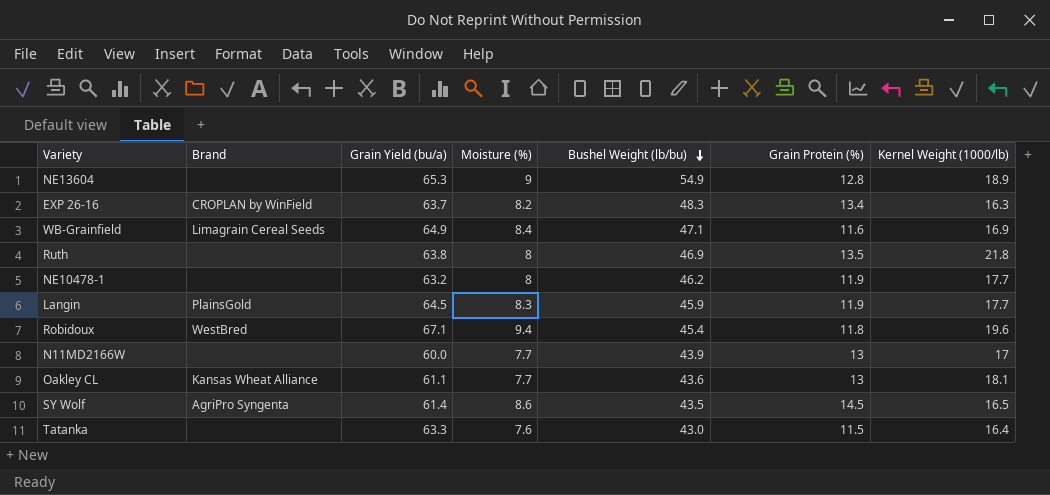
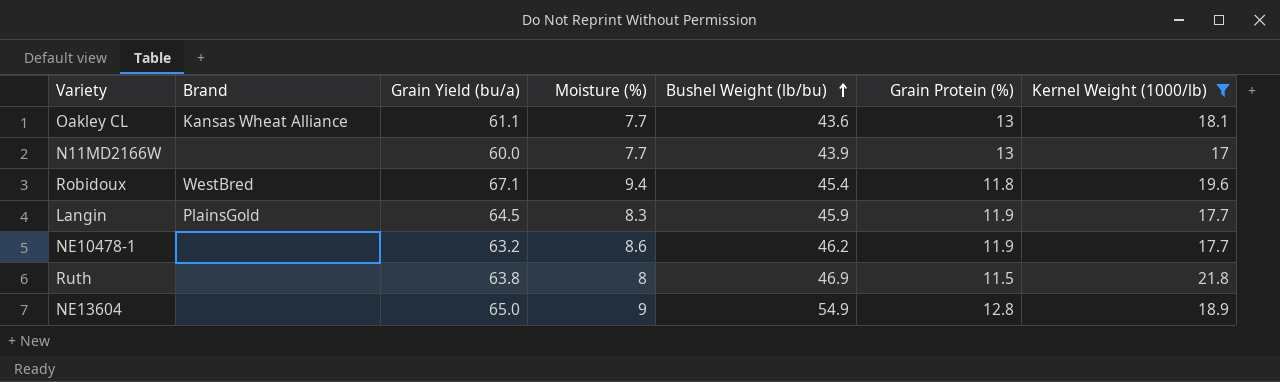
filter: none -> Kernel Weight (1000/lb) >= 17
row order: Bushel Weight (lb/bu) descending -> Bushel Weight (lb/bu) ascending
NE10478-1 | Moisture (%): 8 -> 8.6
Ruth | Grain Protein (%): 13.5 -> 11.5
NE13604 | Grain Yield (bu/a): 65.3 -> 65.0

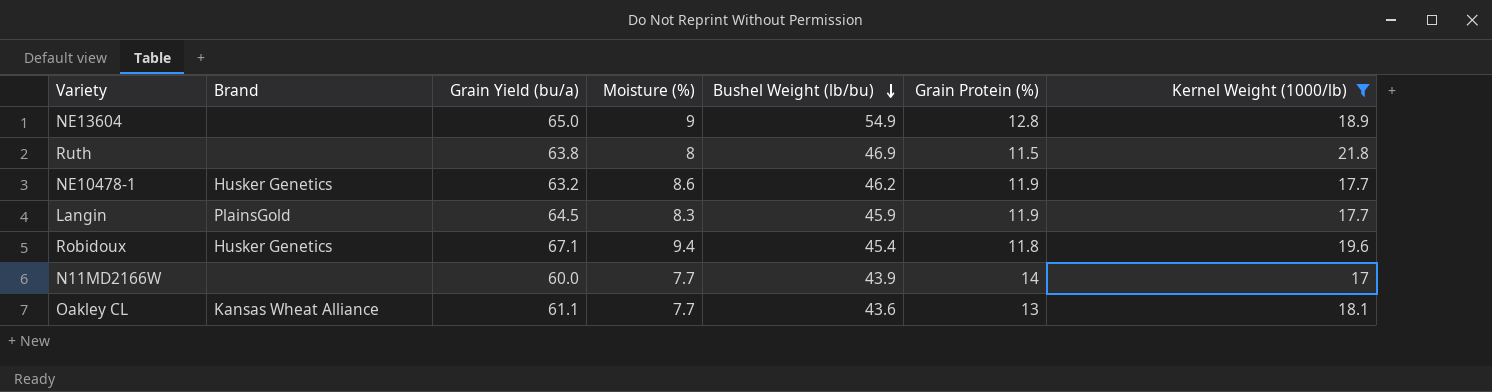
row order: Bushel Weight (lb/bu) ascending -> Bushel Weight (lb/bu) descending
NE10478-1 | Brand: none -> Husker Genetics
Robidoux | Brand: WestBred -> Husker Genetics
N11MD2166W | Grain Protein (%): 13 -> 14

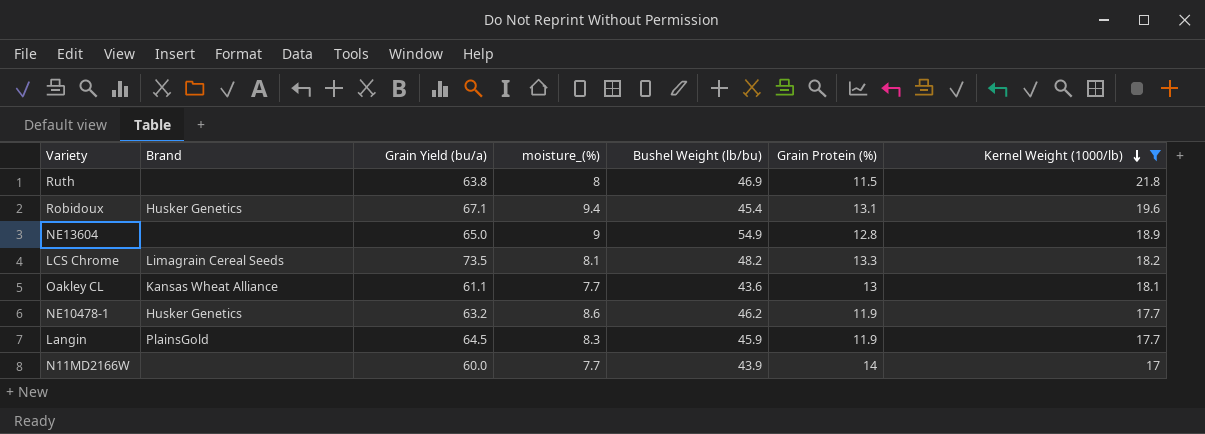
row order: Bushel Weight (lb/bu) descending -> Kernel Weight (1000/lb) descending
column name: Moisture (%) -> moisture_(%)
Robidoux | Grain Protein (%): 11.8 -> 13.1
row LCS Chrome: none -> Limagrain Cereal Seeds | 73.5 | 8.1 | 48.2 | 13.3 | 18.2

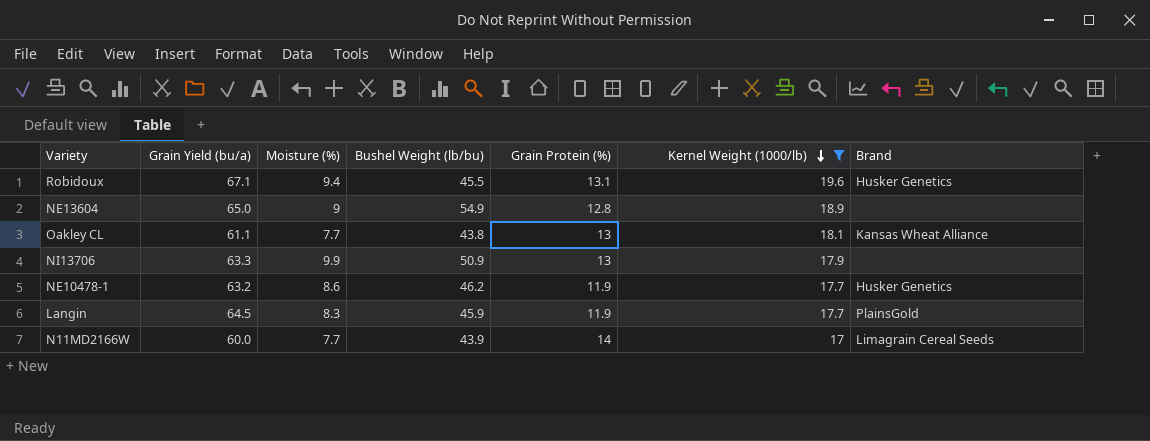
column name: moisture_(%) -> Moisture (%)
column Brand | position: 2 -> 7
row Ruth: none | 63.8 | 8 | 46.9 | 11.5 | 21.8 -> none
row LCS Chrome: Limagrain Cereal Seeds | 73.5 | 8.1 | 48.2 | 13.3 | 18.2 -> none
Robidoux | Bushel Weight (lb/bu): 45.4 -> 45.5
Oakley CL | Bushel Weight (lb/bu): 43.6 -> 43.8
row NI13706: none -> 63.3 | 9.9 | 50.9 | 13 | 17.9 | none
N11MD2166W | Brand: none -> Limagrain Cereal Seeds

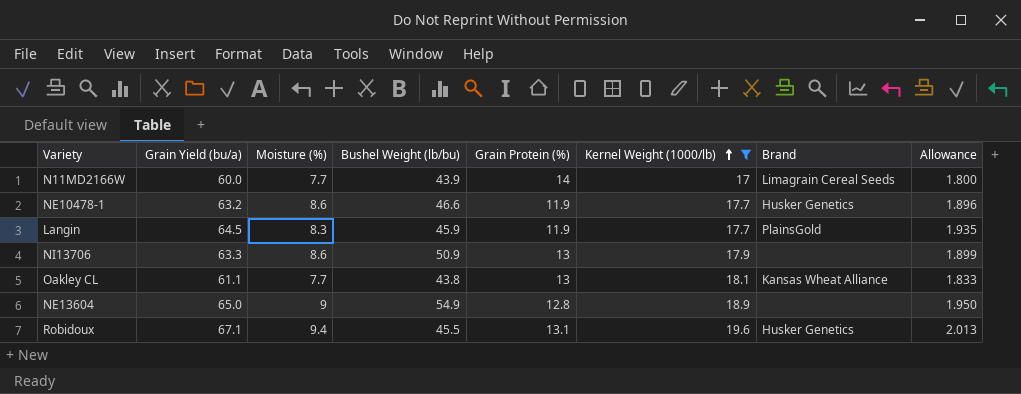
row order: Kernel Weight (1000/lb) descending -> Kernel Weight (1000/lb) ascending
column Allowance | formula: none -> [Grain Yield (bu/a)] * 0.03
NE10478-1 | Bushel Weight (lb/bu): 46.2 -> 46.6
NI13706 | Moisture (%): 9.9 -> 8.6

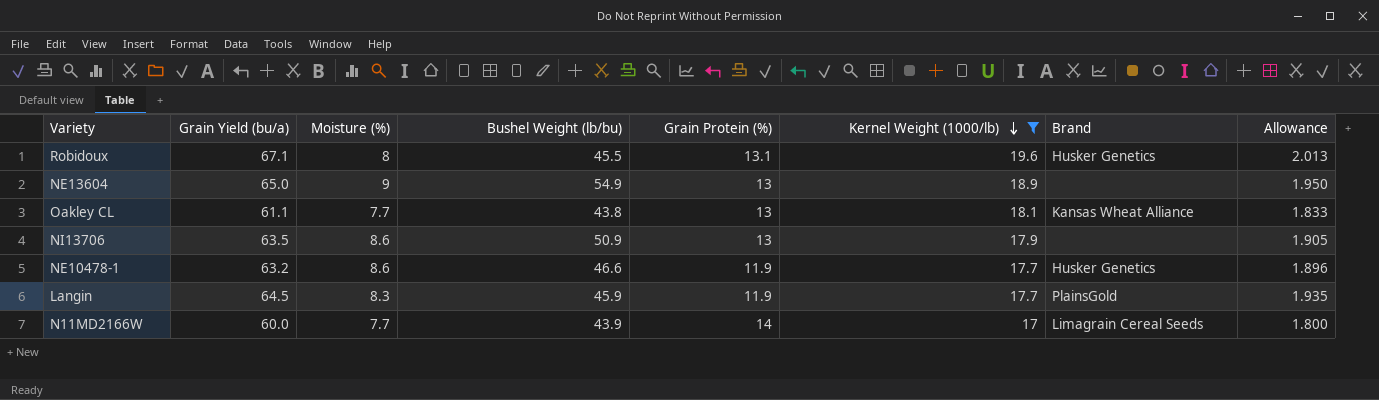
row order: Kernel Weight (1000/lb) ascending -> Kernel Weight (1000/lb) descending
Robidoux | Moisture (%): 9.4 -> 8
NE13604 | Grain Protein (%): 12.8 -> 13
NI13706 | Grain Yield (bu/a): 63.3 -> 63.5
NI13706 | Allowance: 1.899 -> 1.905

